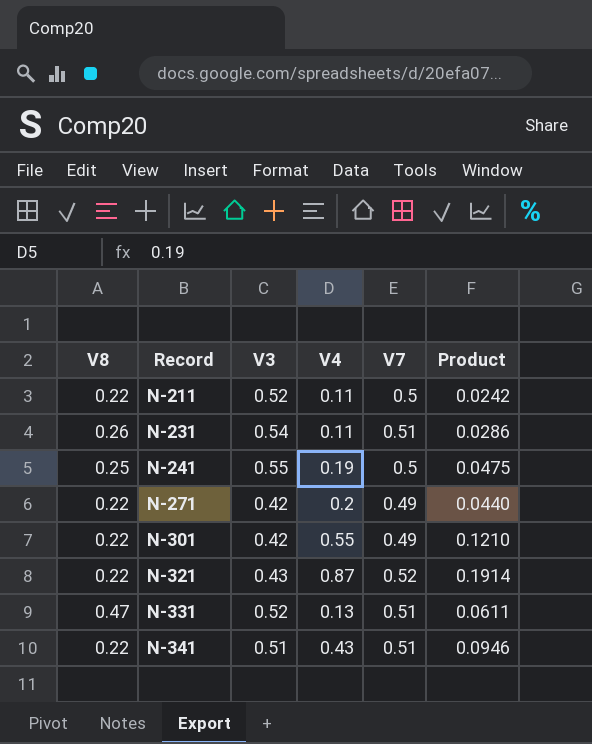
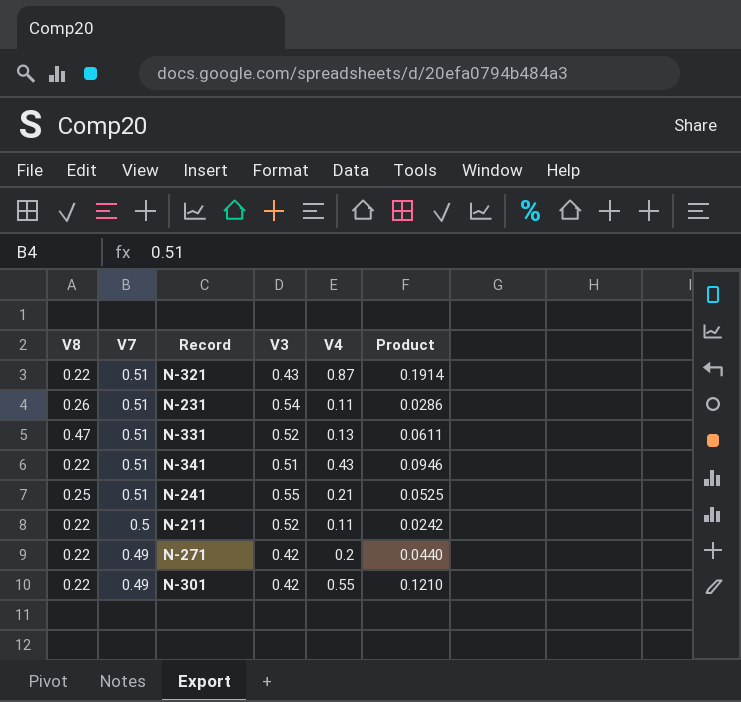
row order: Record ascending -> V7 descending
column V7 | position: 5 -> 2
N-321 | V7: 0.52 -> 0.51
N-241 | V7: 0.5 -> 0.51
N-241 | V4: 0.19 -> 0.21
N-241 | Product: 0.0475 -> 0.0525

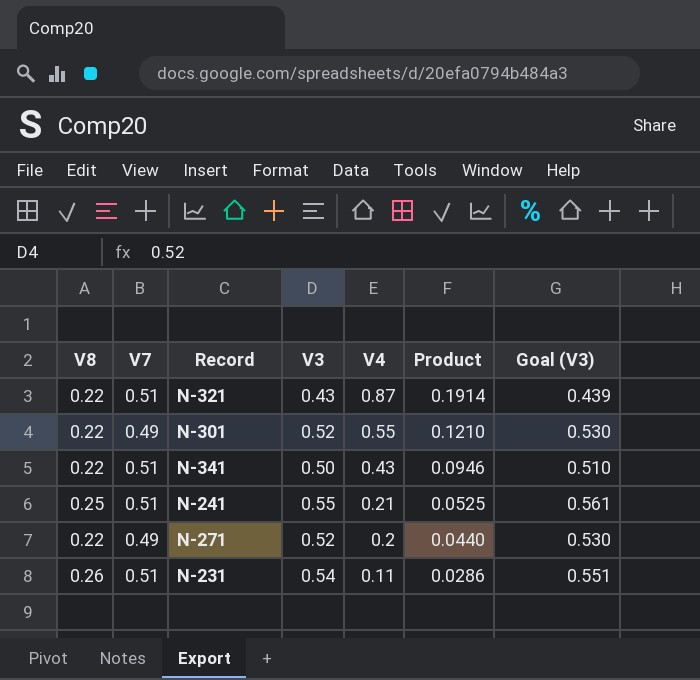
row order: V7 descending -> V4 descending
column Goal (V3) | formula: none -> [V3] * 1.02
row N-331: 0.47 | 0.51 | 0.52 | 0.13 | 0.0611 -> none
row N-211: 0.22 | 0.5 | 0.52 | 0.11 | 0.0242 -> none
N-301 | V3: 0.42 -> 0.52
N-341 | V3: 0.51 -> 0.50
N-271 | V3: 0.42 -> 0.52

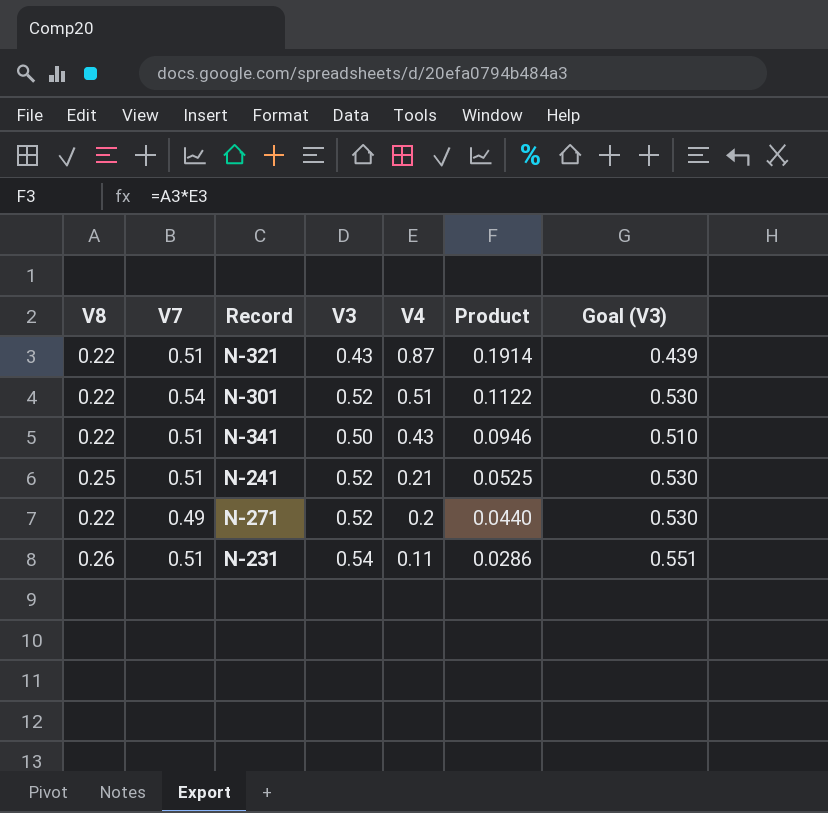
N-301 | V7: 0.49 -> 0.54
N-301 | V4: 0.55 -> 0.51
N-301 | Product: 0.1210 -> 0.1122
N-241 | V3: 0.55 -> 0.52
N-241 | Goal (V3): 0.561 -> 0.530

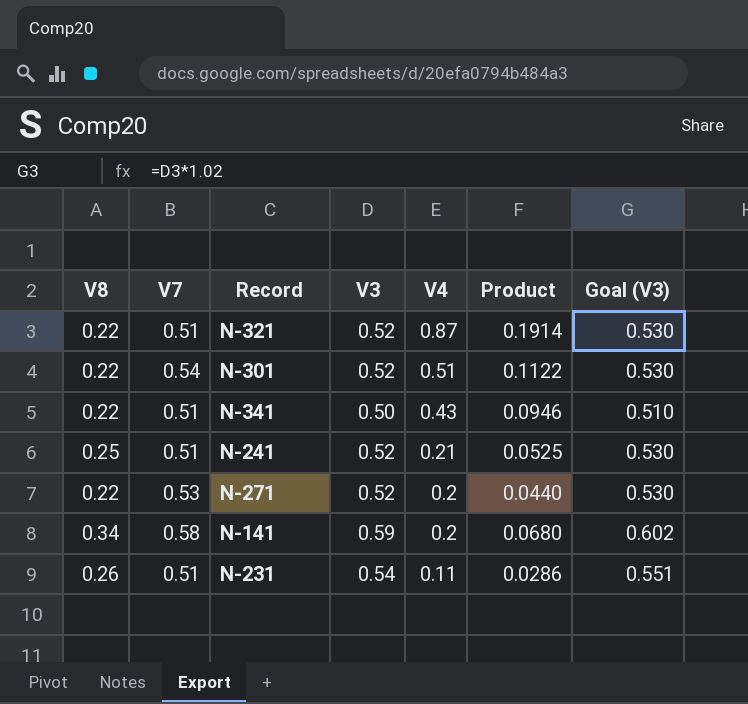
N-321 | V3: 0.43 -> 0.52
N-321 | Goal (V3): 0.439 -> 0.530
N-271 | V7: 0.49 -> 0.53
row N-141: none -> 0.34 | 0.58 | 0.59 | 0.2 | 0.0680 | 0.602

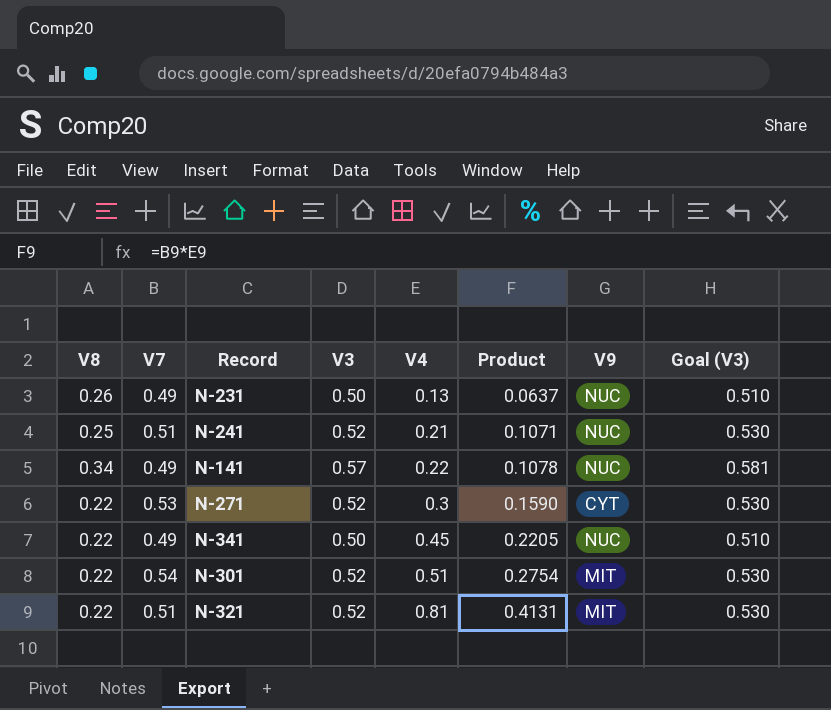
row order: V4 descending -> V4 ascending
column Product | formula: [V8] * [V4] -> [V7] * [V4]
column V9 | position: none -> 7
N-231 | V7: 0.51 -> 0.49
N-231 | V3: 0.54 -> 0.50
N-231 | V4: 0.11 -> 0.13
N-231 | Goal (V3): 0.551 -> 0.510
N-141 | V7: 0.58 -> 0.49
N-141 | V3: 0.59 -> 0.57
N-141 | V4: 0.2 -> 0.22
N-141 | Goal (V3): 0.602 -> 0.581
N-271 | V4: 0.2 -> 0.3
N-341 | V7: 0.51 -> 0.49
N-341 | V4: 0.43 -> 0.45
N-321 | V4: 0.87 -> 0.81

